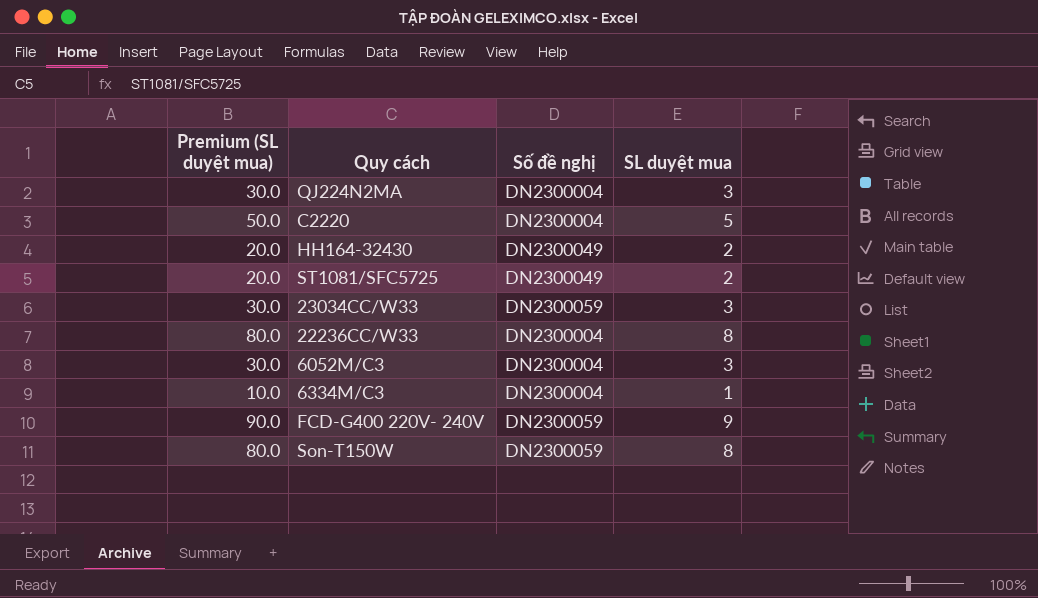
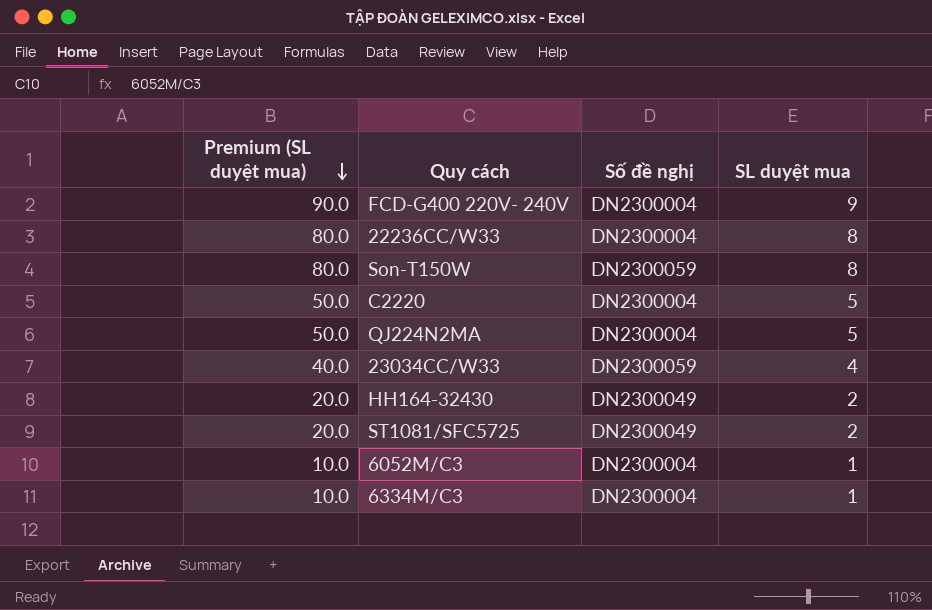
row order: none -> Premium (SL duyệt mua) descending
FCD-G400 220V- 240V | Số đề nghị: DN2300059 -> DN2300004
QJ224N2MA | Premium (SL duyệt mua): 30.0 -> 50.0
QJ224N2MA | SL duyệt mua: 3 -> 5
23034CC/W33 | Premium (SL duyệt mua): 30.0 -> 40.0
23034CC/W33 | SL duyệt mua: 3 -> 4
6052M/C3 | Premium (SL duyệt mua): 30.0 -> 10.0
6052M/C3 | SL duyệt mua: 3 -> 1

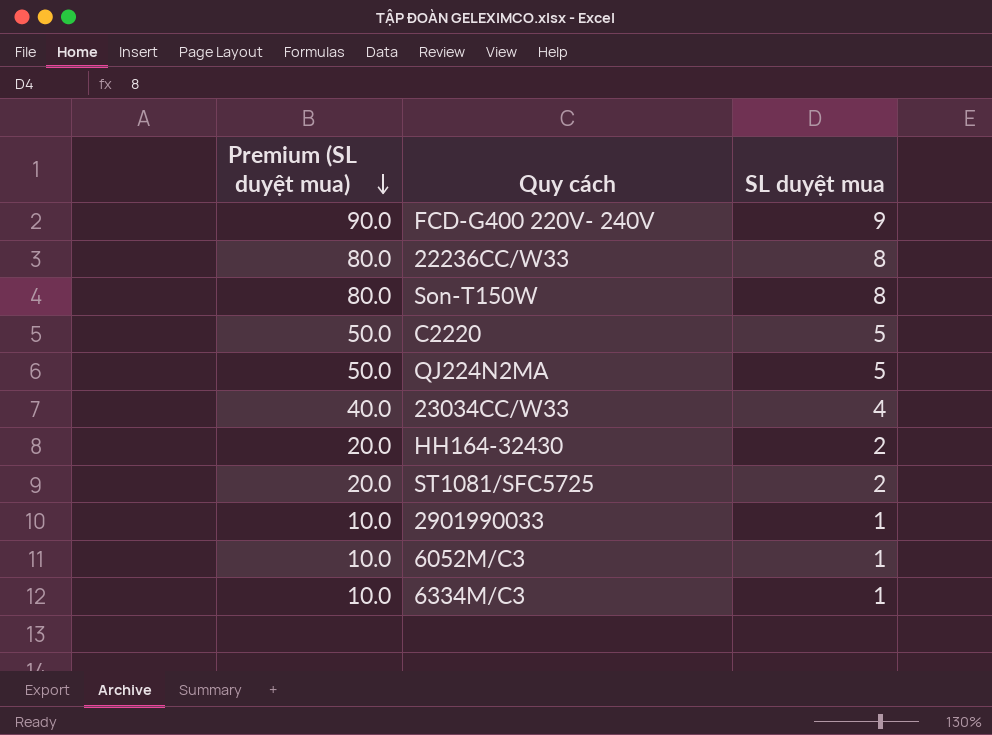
column Số đề nghị | position: 3 -> none
row 2901990033: none -> 10.0 | 1

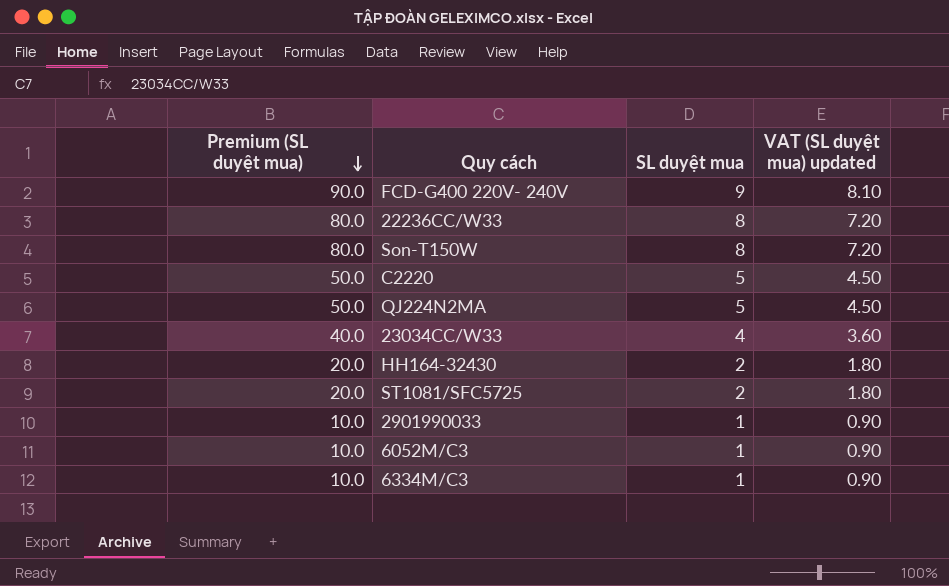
column VAT (SL duyệt mua) updated | formula: none -> [SL duyệt mua] * 0.9

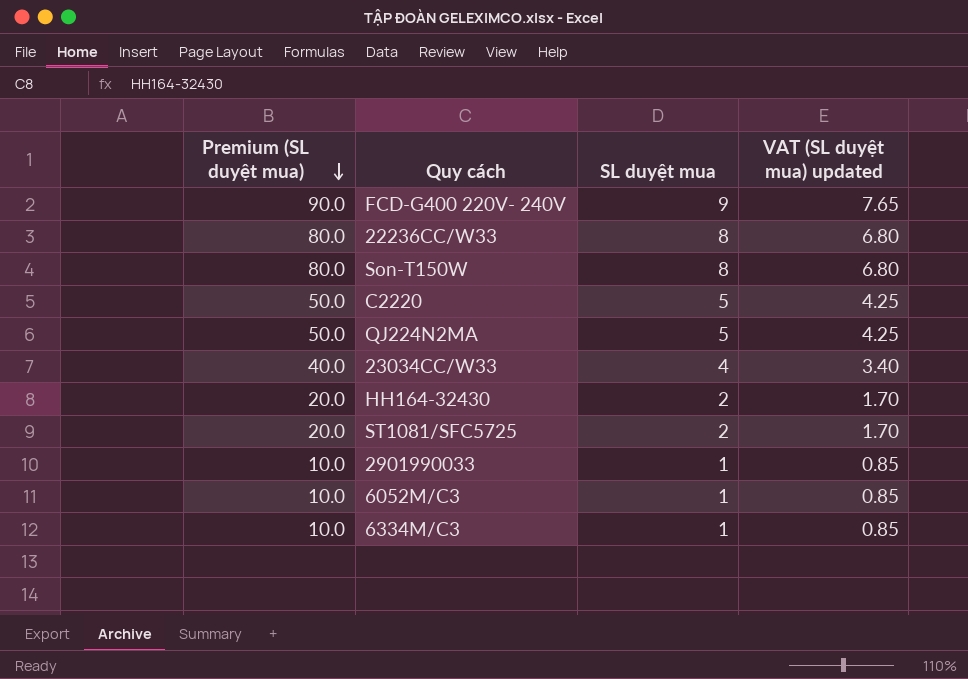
column VAT (SL duyệt mua) updated | formula: [SL duyệt mua] * 0.9 -> [SL duyệt mua] * 0.85

